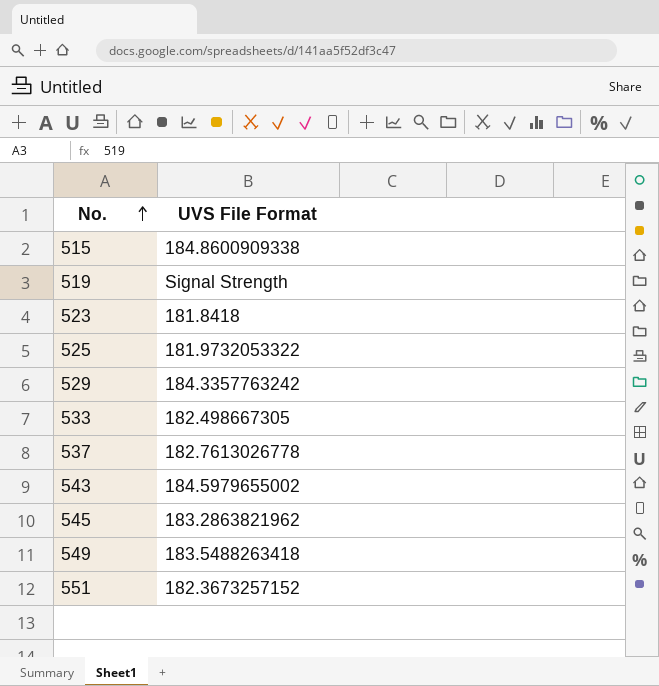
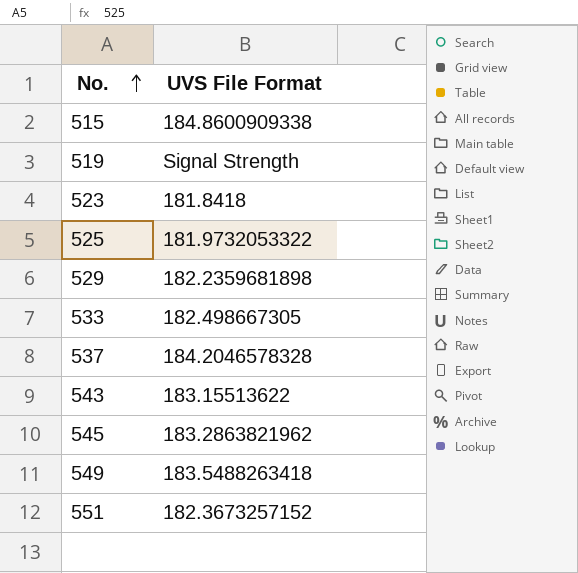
529 | UVS File Format: 184.3357763242 -> 182.2359681898
537 | UVS File Format: 182.7613026778 -> 184.2046578328
543 | UVS File Format: 184.5979655002 -> 183.15513622

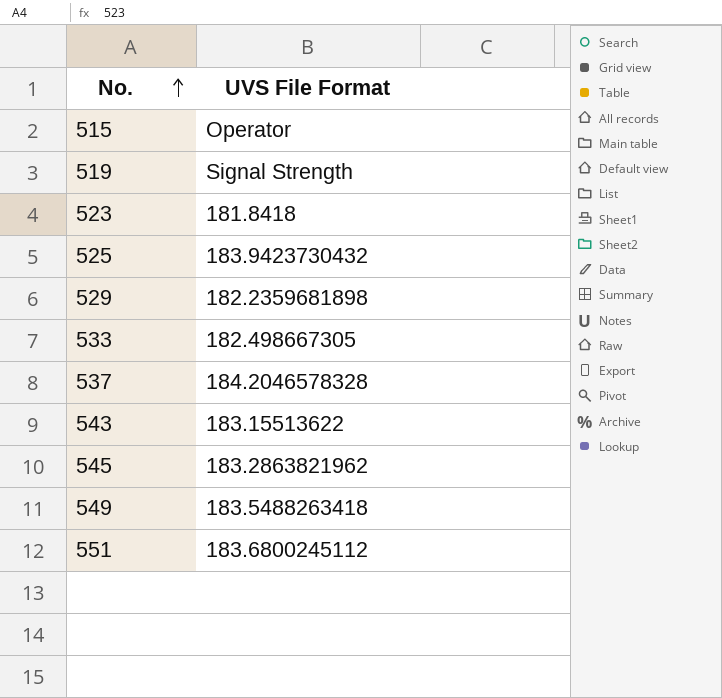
515 | UVS File Format: 184.8600909338 -> Operator
525 | UVS File Format: 181.9732053322 -> 183.9423730432
551 | UVS File Format: 182.3673257152 -> 183.6800245112

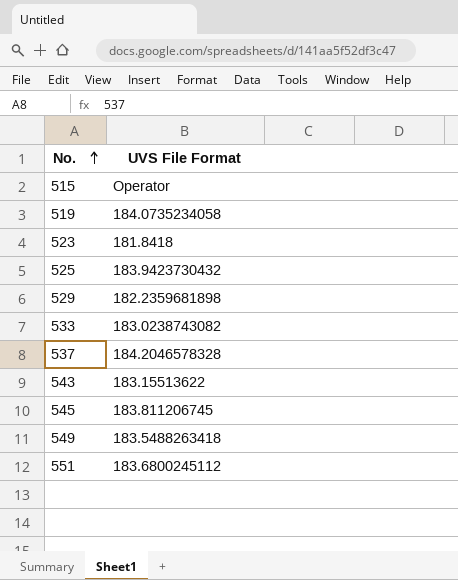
519 | UVS File Format: Signal Strength -> 184.0735234058
533 | UVS File Format: 182.498667305 -> 183.0238743082
545 | UVS File Format: 183.2863821962 -> 183.811206745

